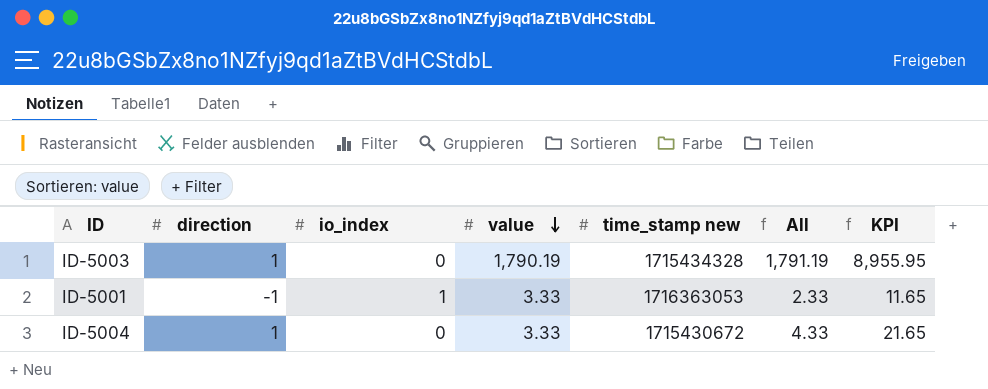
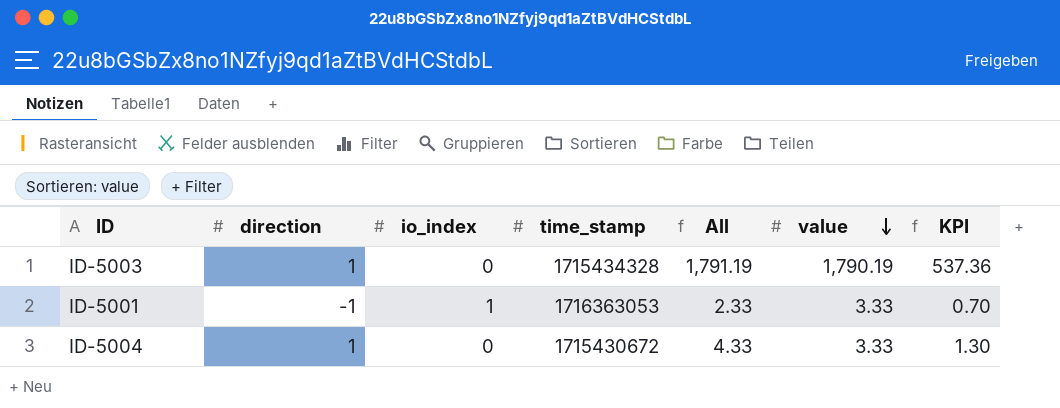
column name: time_stamp new -> time_stamp
column value | position: 4 -> 6
column KPI | formula: [All] * 5 -> [All] * 0.3

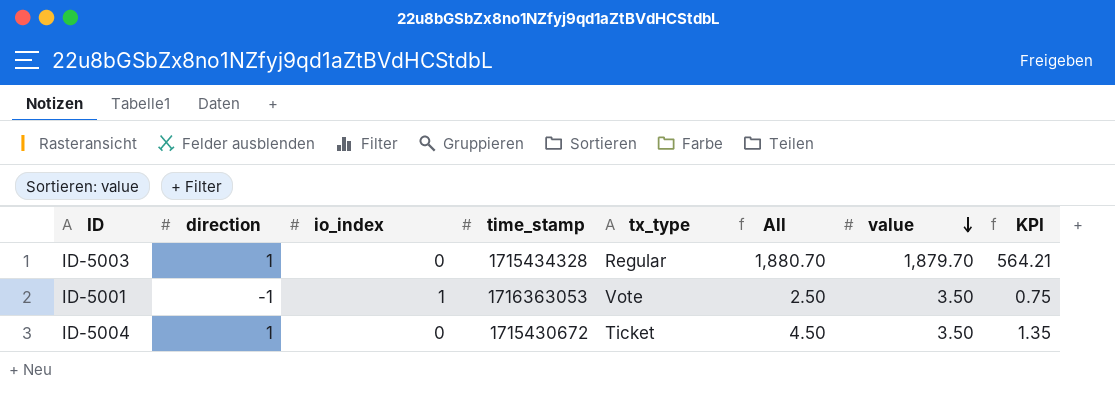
column tx_type | position: none -> 5
ID-5003 | All: 1,791.19 -> 1,880.70
ID-5003 | value: 1,790.19 -> 1,879.70
ID-5003 | KPI: 537.36 -> 564.21
ID-5001 | All: 2.33 -> 2.50
ID-5001 | value: 3.33 -> 3.50
ID-5001 | KPI: 0.70 -> 0.75
ID-5004 | All: 4.33 -> 4.50
ID-5004 | value: 3.33 -> 3.50
ID-5004 | KPI: 1.30 -> 1.35

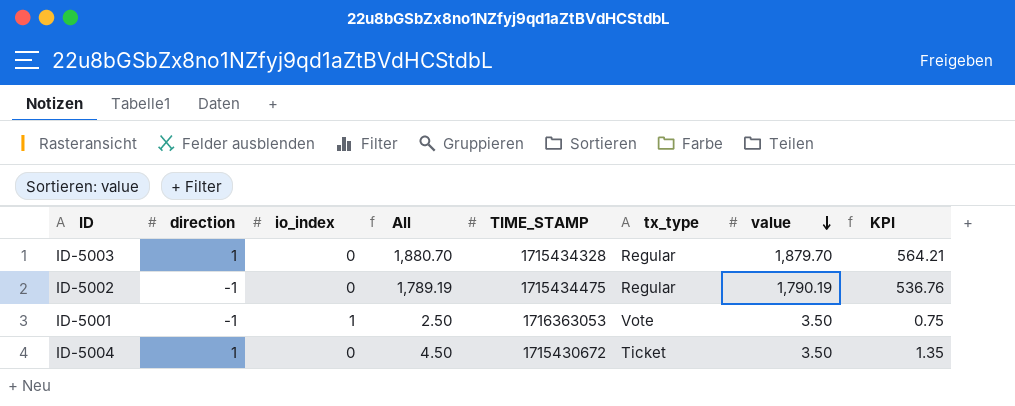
column All | position: 6 -> 4
column name: time_stamp -> TIME_STAMP
row ID-5002: none -> -1 | 0 | 1,789.19 | 1715434475 | Regular | 1,790.19 | 536.76

